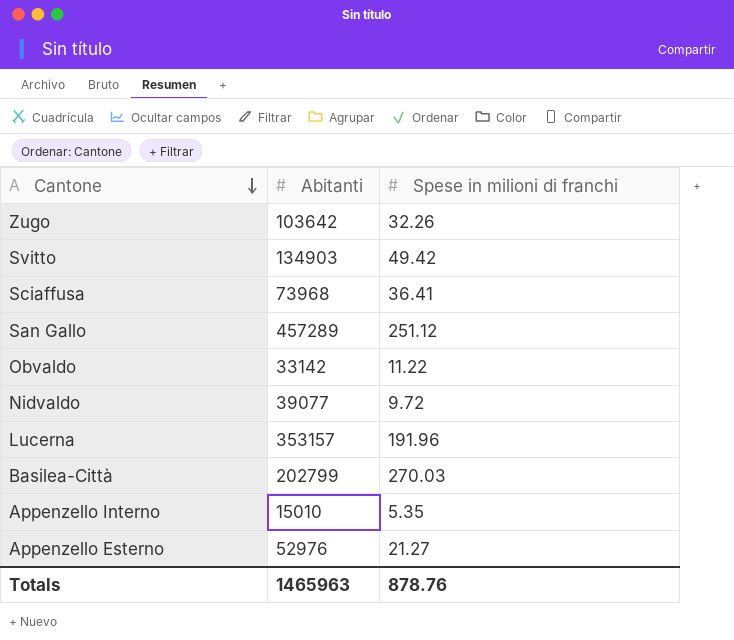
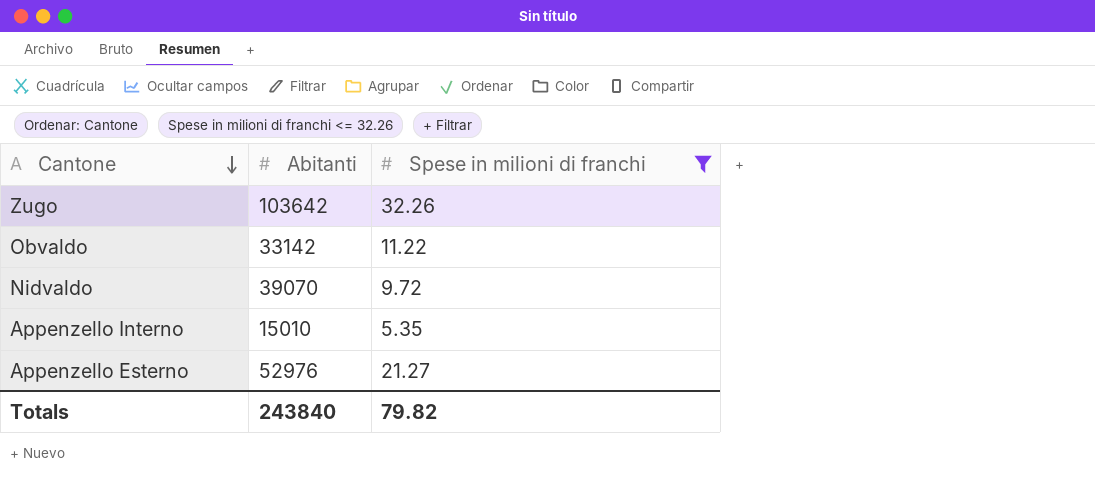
filter: none -> Spese in milioni di franchi <= 32.26
Nidvaldo | Abitanti: 39077 -> 39070
Totals | Abitanti: 1465963 -> 243840
Totals | Spese in milioni di franchi: 878.76 -> 79.82

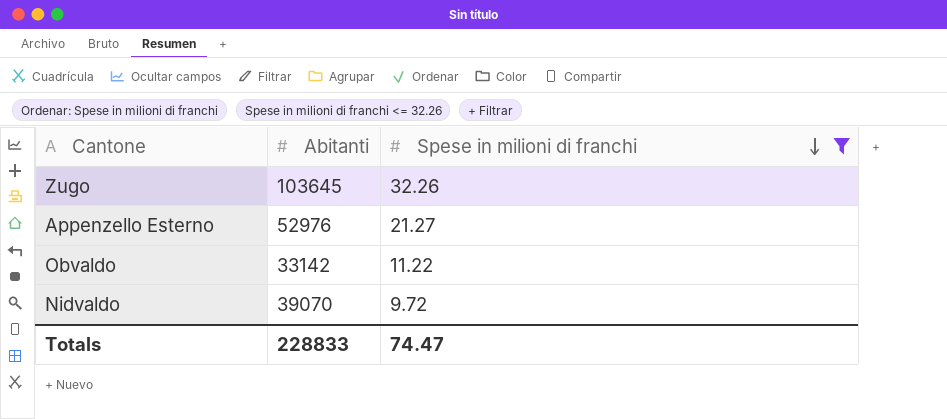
row order: Cantone descending -> Spese in milioni di franchi descending
row Appenzello Interno: 15010 | 5.35 -> none
Zugo | Abitanti: 103642 -> 103645
Totals | Abitanti: 243840 -> 228833
Totals | Spese in milioni di franchi: 79.82 -> 74.47

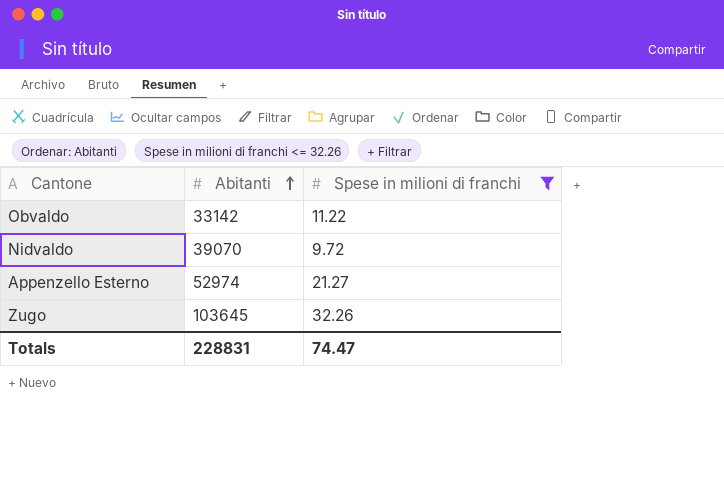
row order: Spese in milioni di franchi descending -> Abitanti ascending
Appenzello Esterno | Abitanti: 52976 -> 52974
Totals | Abitanti: 228833 -> 228831

